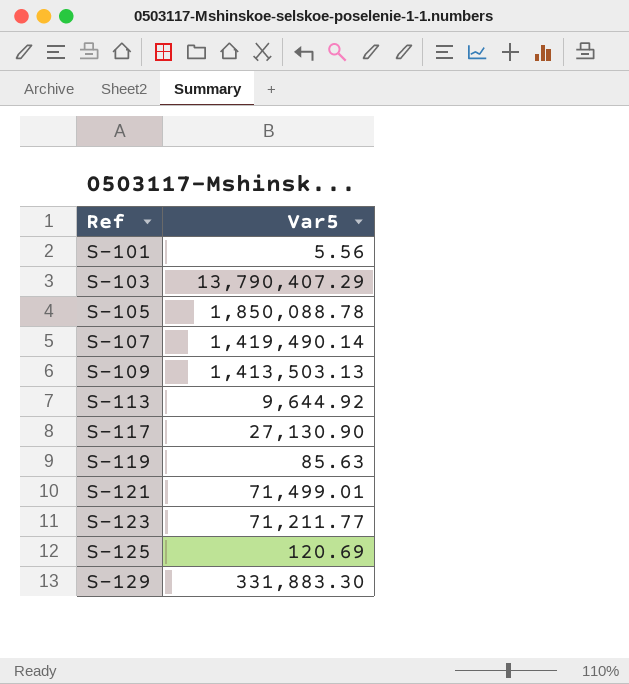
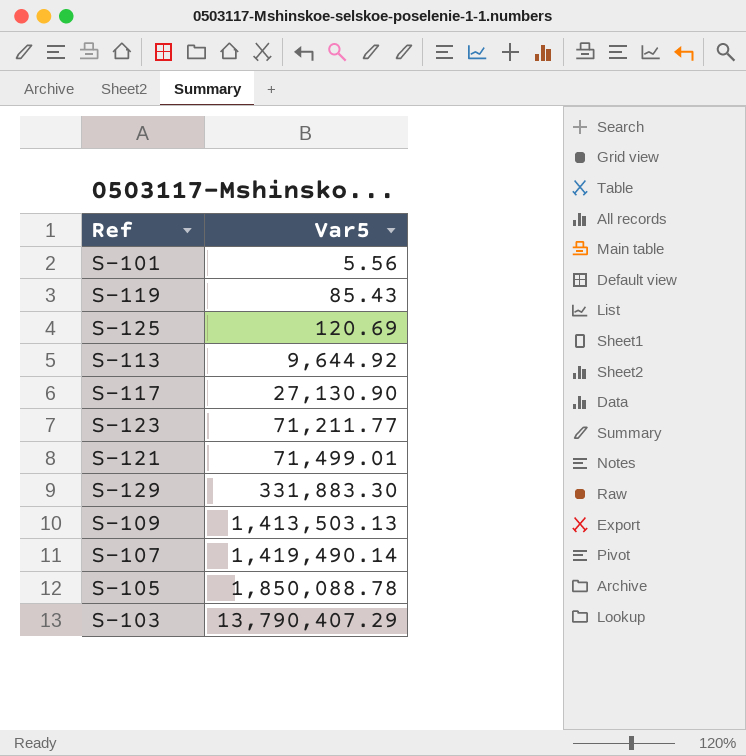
row order: Ref ascending -> Var5 ascending
S-119 | Var5: 85.63 -> 85.43

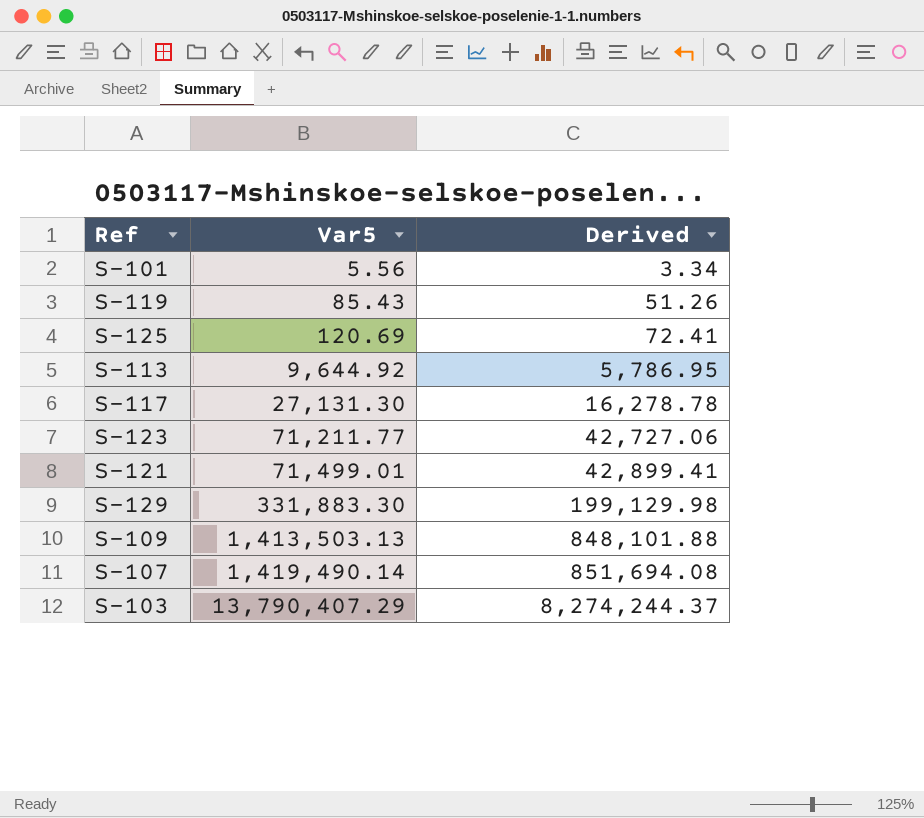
column Derived | formula: none -> [Var5] * 0.6
row S-105: 1,850,088.78 -> none
S-117 | Var5: 27,130.90 -> 27,131.30

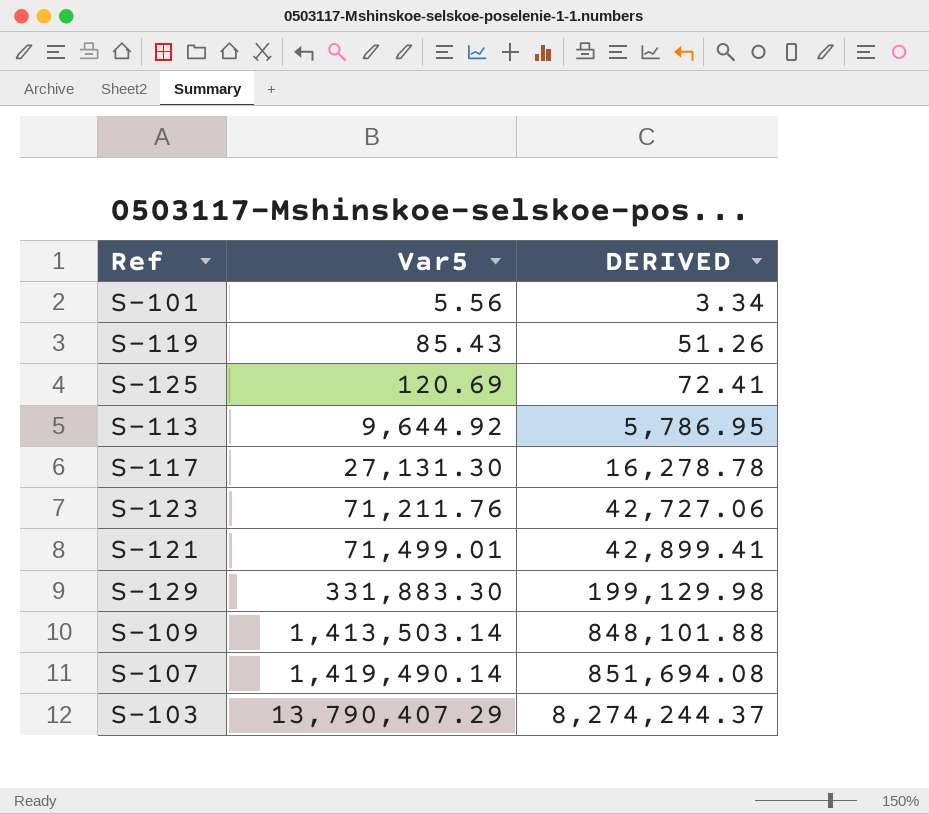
column name: Derived -> DERIVED
S-123 | Var5: 71,211.77 -> 71,211.76
S-109 | Var5: 1,413,503.13 -> 1,413,503.14

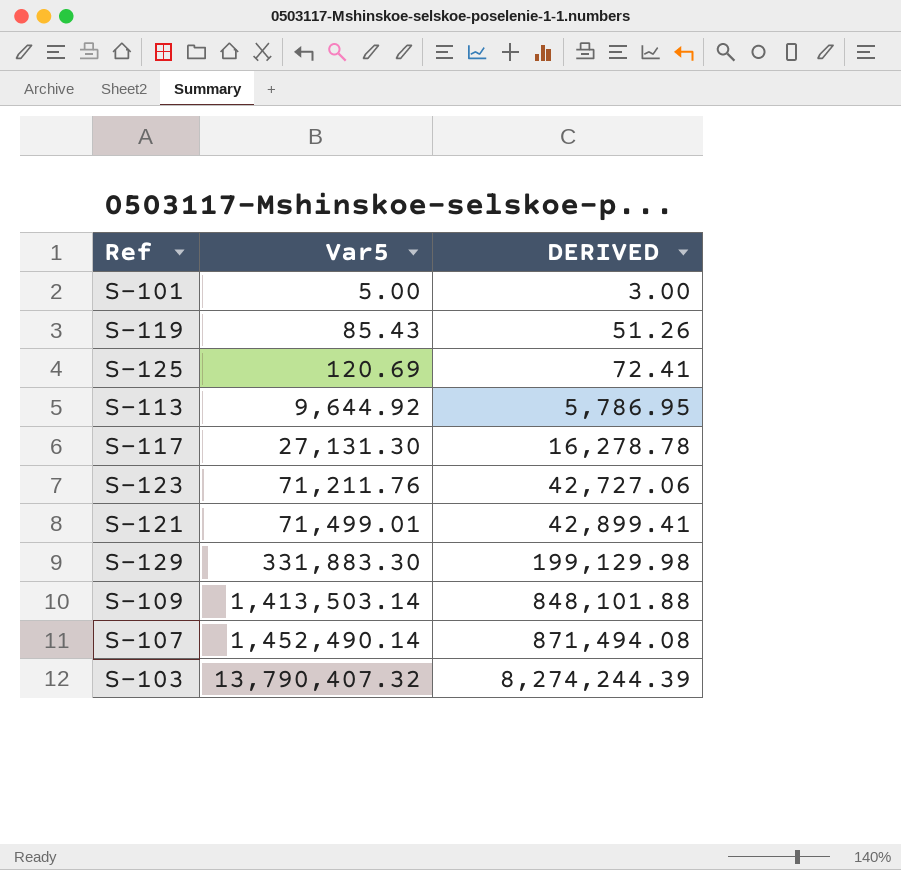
S-101 | Var5: 5.56 -> 5.00
S-101 | DERIVED: 3.34 -> 3.00
S-107 | Var5: 1,419,490.14 -> 1,452,490.14
S-107 | DERIVED: 851,694.08 -> 871,494.08
S-103 | Var5: 13,790,407.29 -> 13,790,407.32
S-103 | DERIVED: 8,274,244.37 -> 8,274,244.39

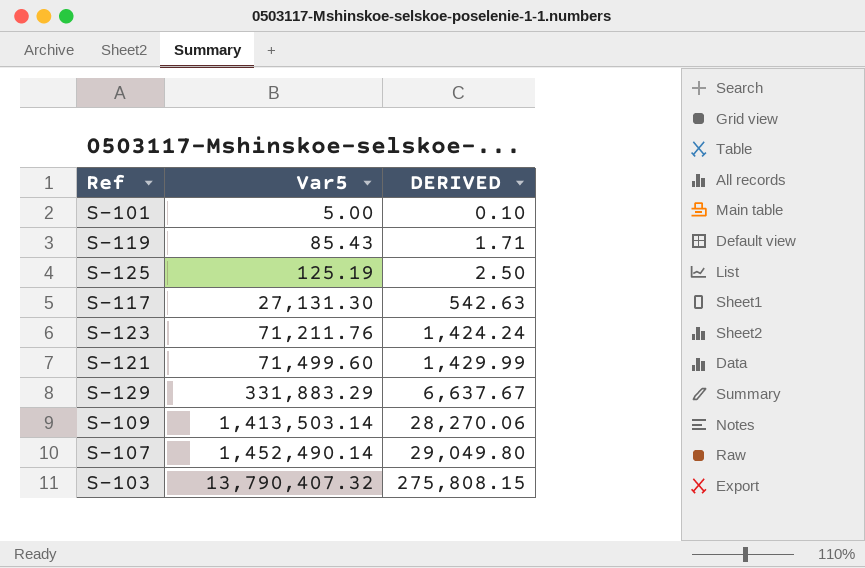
column DERIVED | formula: [Var5] * 0.6 -> [Var5] * 0.02
row S-113: 9,644.92 | 5,786.95 -> none
S-125 | Var5: 120.69 -> 125.19
S-121 | Var5: 71,499.01 -> 71,499.60
S-129 | Var5: 331,883.30 -> 331,883.29

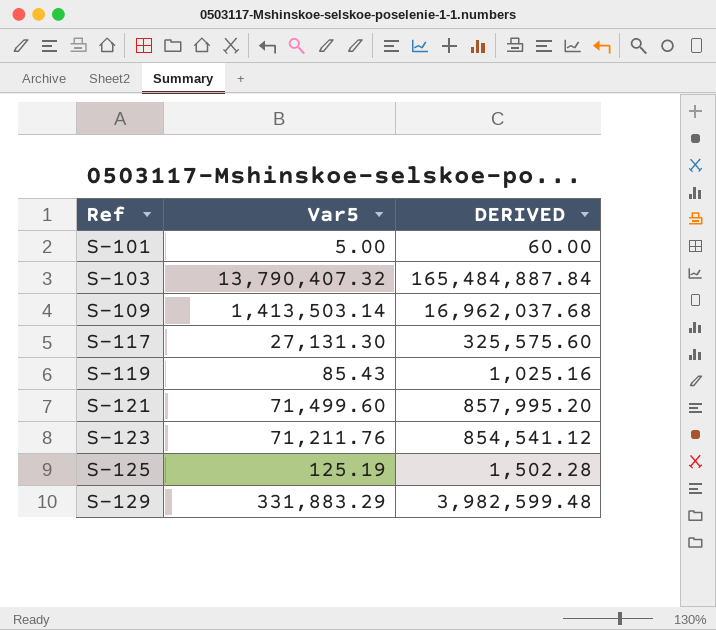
row order: Var5 ascending -> Ref ascending
column DERIVED | formula: [Var5] * 0.02 -> [Var5] * 12
row S-107: 1,452,490.14 | 29,049.80 -> none

